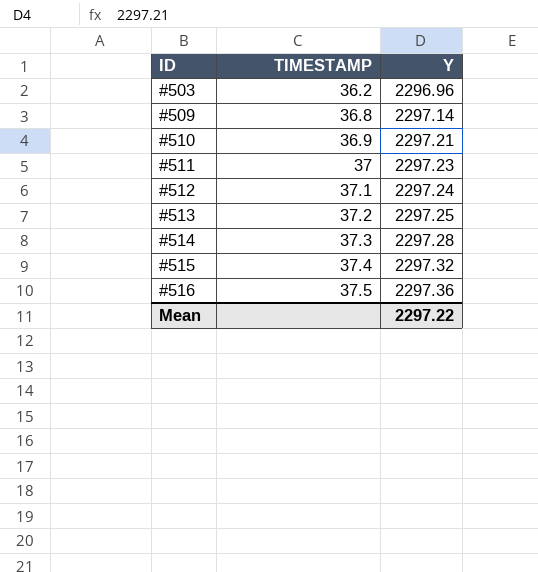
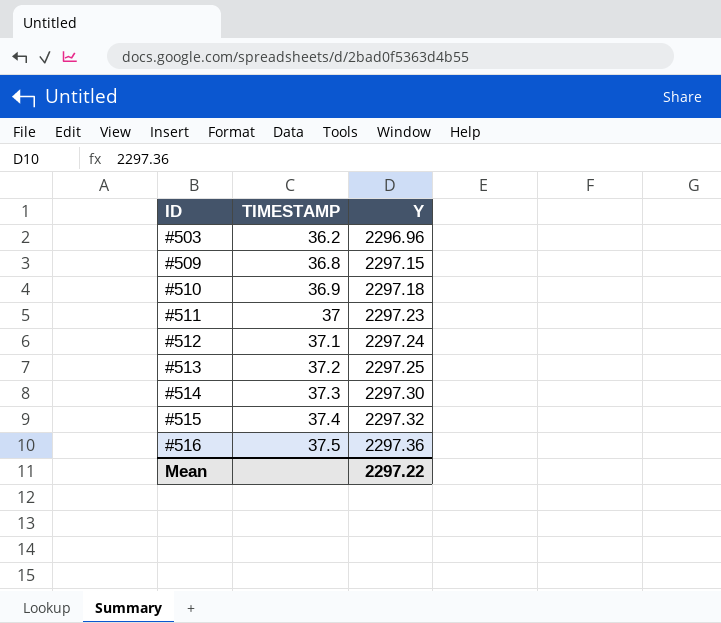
#509 | Y: 2297.14 -> 2297.15
#510 | Y: 2297.21 -> 2297.18
#514 | Y: 2297.28 -> 2297.30

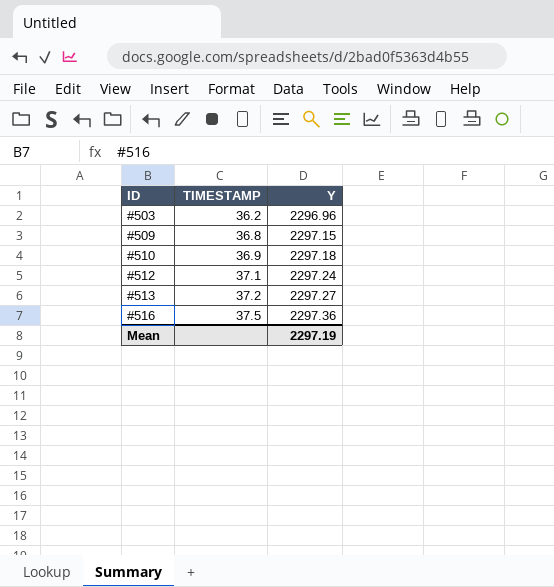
row #511: 37 | 2297.23 -> none
row #514: 37.3 | 2297.30 -> none
row #515: 37.4 | 2297.32 -> none
#513 | Y: 2297.25 -> 2297.27
Mean | Y: 2297.22 -> 2297.19

